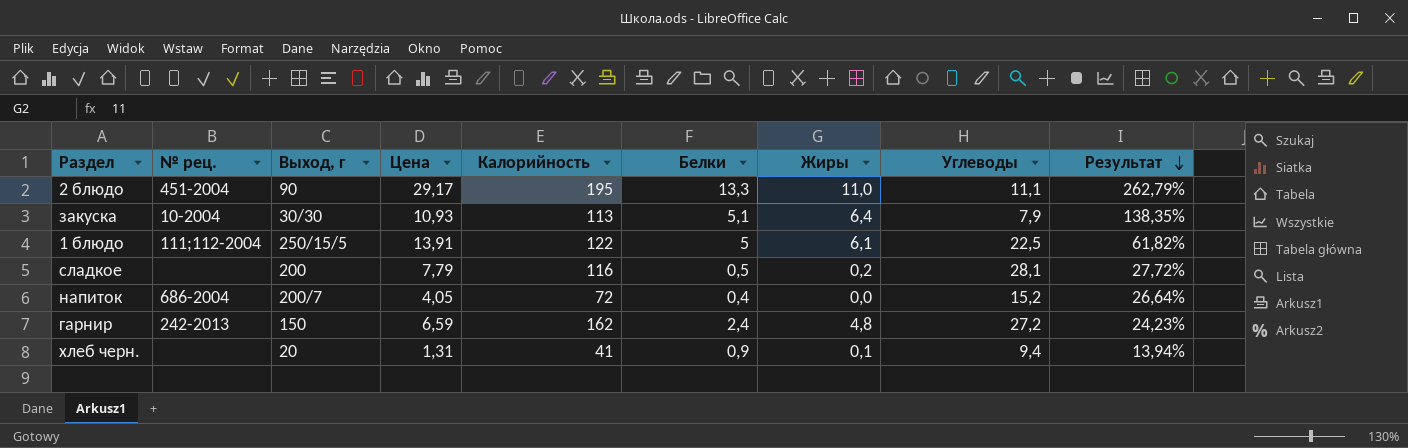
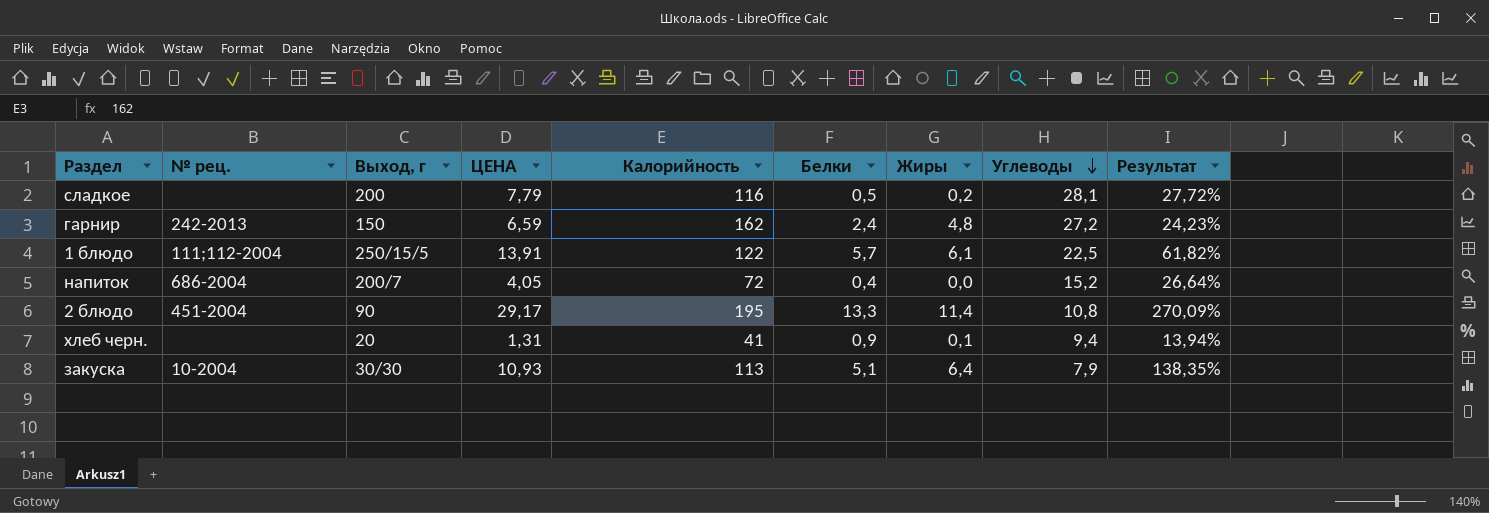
row order: Результат descending -> Углеводы descending
column name: Цена -> ЦЕНА
1 блюдо | Белки: 5 -> 5,7
2 блюдо | Жиры: 11,0 -> 11,4
2 блюдо | Углеводы: 11,1 -> 10,8
2 блюдо | Результат: 262,79% -> 270,09%

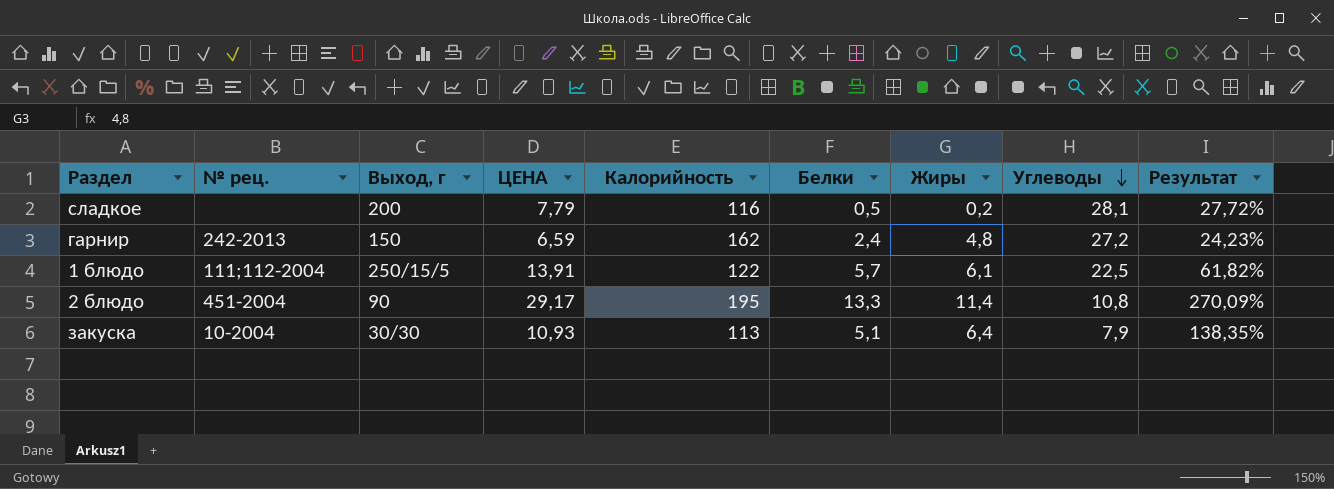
row напиток: 686-2004 | 200/7 | 4,05 | 72 | 0,4 | 0,0 | 15,2 | 26,64% -> none
row хлеб черн.: none | 20 | 1,31 | 41 | 0,9 | 0,1 | 9,4 | 13,94% -> none

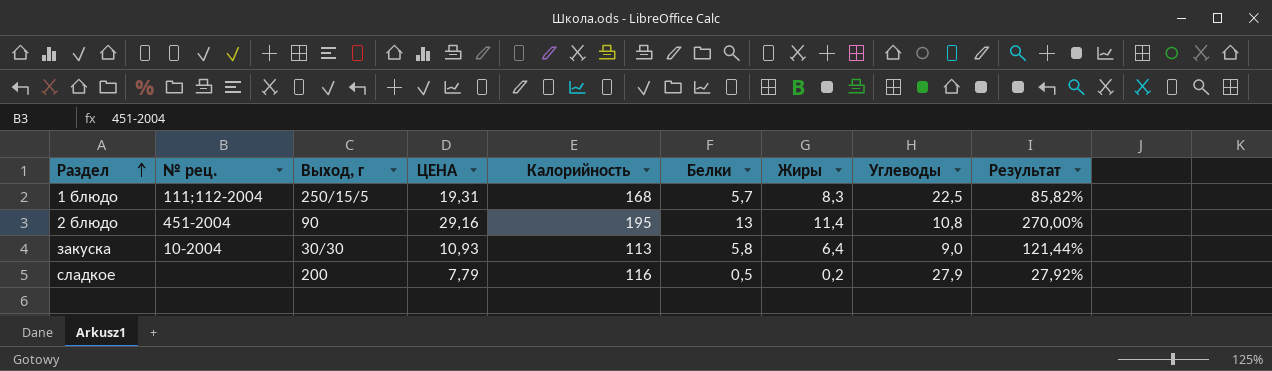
row order: Углеводы descending -> Раздел ascending
row гарнир: 242-2013 | 150 | 6,59 | 162 | 2,4 | 4,8 | 27,2 | 24,23% -> none
1 блюдо | ЦЕНА: 13,91 -> 19,31
1 блюдо | Калорийность: 122 -> 168
1 блюдо | Жиры: 6,1 -> 8,3
1 блюдо | Результат: 61,82% -> 85,82%
2 блюдо | ЦЕНА: 29,17 -> 29,16
2 блюдо | Белки: 13,3 -> 13
2 блюдо | Результат: 270,09% -> 270,00%
закуска | Белки: 5,1 -> 5,8
закуска | Углеводы: 7,9 -> 9,0
закуска | Результат: 138,35% -> 121,44%
сладкое | Углеводы: 28,1 -> 27,9
сладкое | Результат: 27,72% -> 27,92%

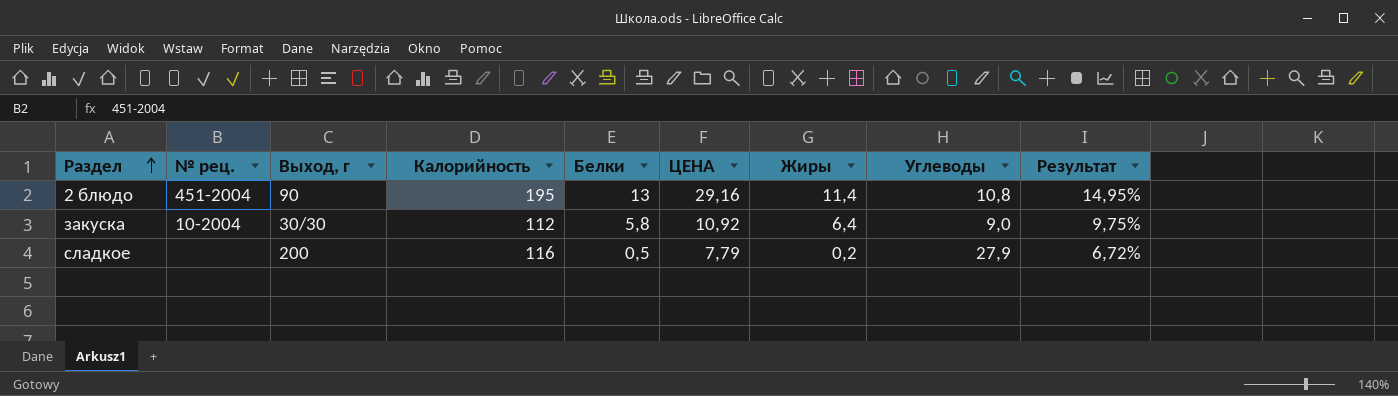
column ЦЕНА | position: 4 -> 6
column Результат | formula: [ЦЕНА] / [Углеводы] -> [ЦЕНА] / [Калорийность]
row 1 блюдо: 111;112-2004 | 250/15/5 | 19,31 | 168 | 5,7 | 8,3 | 22,5 | 85,82% -> none
закуска | Калорийность: 113 -> 112
закуска | ЦЕНА: 10,93 -> 10,92

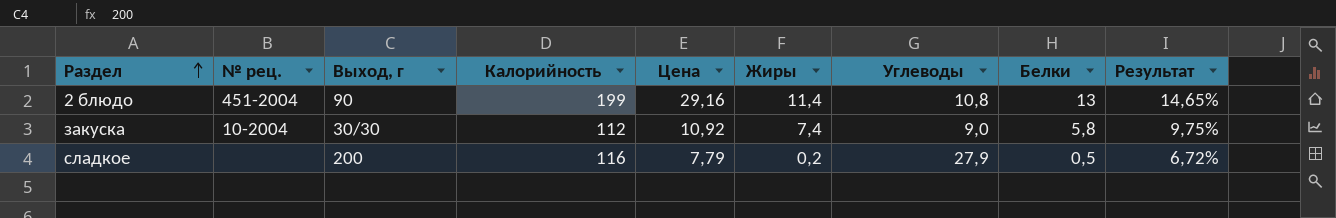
column name: ЦЕНА -> Цена
column Белки | position: 5 -> 8
2 блюдо | Калорийность: 195 -> 199
2 блюдо | Результат: 14,95% -> 14,65%
закуска | Жиры: 6,4 -> 7,4

